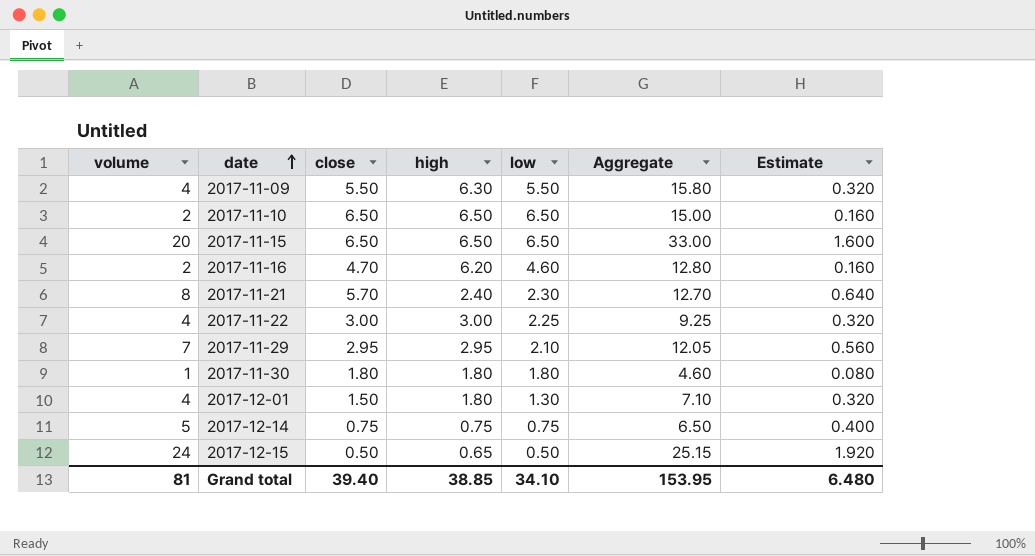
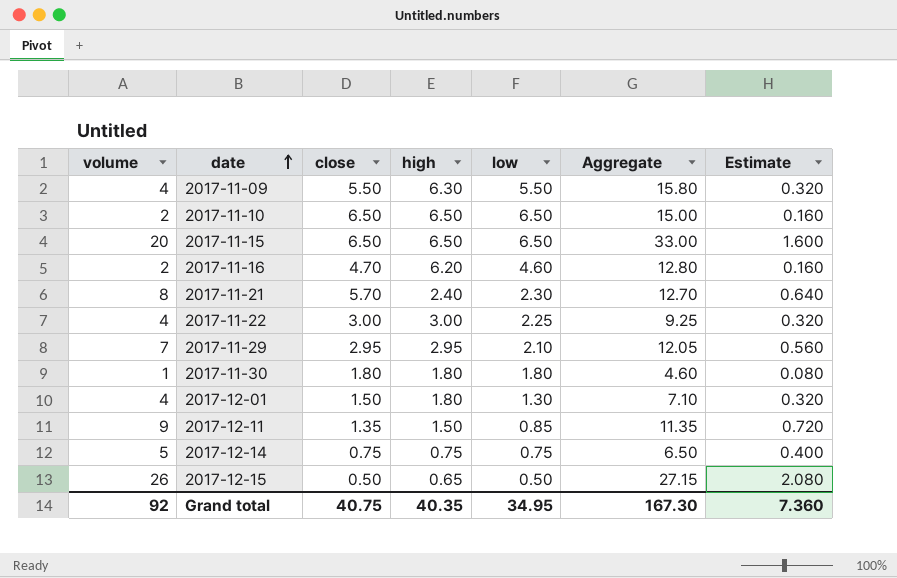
row 2017-12-11: none -> 9 | 1.35 | 1.50 | 0.85 | 11.35 | 0.720
2017-12-15 | volume: 24 -> 26
2017-12-15 | Aggregate: 25.15 -> 27.15
2017-12-15 | Estimate: 1.920 -> 2.080
Grand total | volume: 81 -> 92
Grand total | close: 39.40 -> 40.75
Grand total | high: 38.85 -> 40.35
Grand total | low: 34.10 -> 34.95
Grand total | Aggregate: 153.95 -> 167.30
Grand total | Estimate: 6.480 -> 7.360

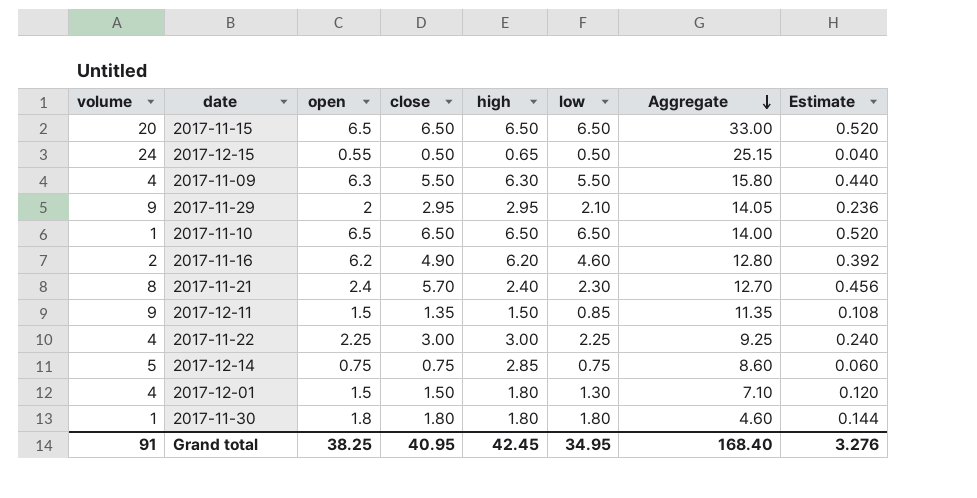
row order: date ascending -> Aggregate descending
column open | position: none -> 3
column Estimate | formula: [volume] * 0.08 -> [close] * 0.08
2017-12-15 | volume: 26 -> 24
2017-12-15 | Aggregate: 27.15 -> 25.15
2017-11-29 | volume: 7 -> 9
2017-11-29 | Aggregate: 12.05 -> 14.05
2017-11-10 | volume: 2 -> 1
2017-11-10 | Aggregate: 15.00 -> 14.00
2017-11-16 | close: 4.70 -> 4.90
2017-12-14 | high: 0.75 -> 2.85
2017-12-14 | Aggregate: 6.50 -> 8.60
Grand total | volume: 92 -> 91
Grand total | close: 40.75 -> 40.95
Grand total | high: 40.35 -> 42.45
Grand total | Aggregate: 167.30 -> 168.40
Grand total | Estimate: 7.360 -> 3.276

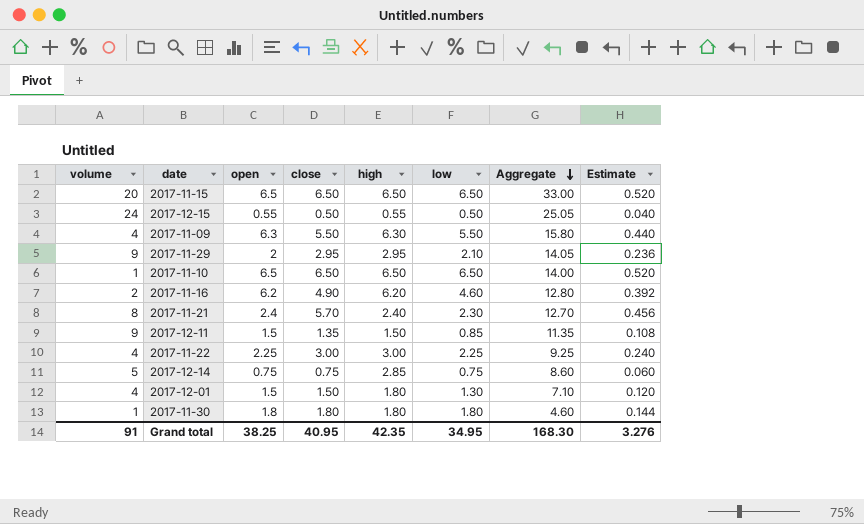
2017-12-15 | high: 0.65 -> 0.55
2017-12-15 | Aggregate: 25.15 -> 25.05
Grand total | high: 42.45 -> 42.35
Grand total | Aggregate: 168.40 -> 168.30

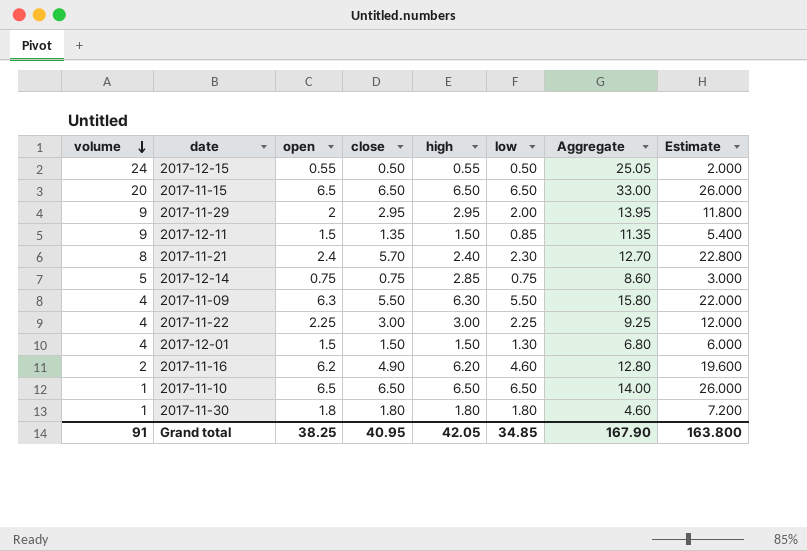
row order: Aggregate descending -> volume descending
column Estimate | formula: [close] * 0.08 -> [close] * 4
2017-11-29 | low: 2.10 -> 2.00
2017-11-29 | Aggregate: 14.05 -> 13.95
2017-12-01 | high: 1.80 -> 1.50
2017-12-01 | Aggregate: 7.10 -> 6.80
Grand total | high: 42.35 -> 42.05
Grand total | low: 34.95 -> 34.85
Grand total | Aggregate: 168.30 -> 167.90
Grand total | Estimate: 3.276 -> 163.800

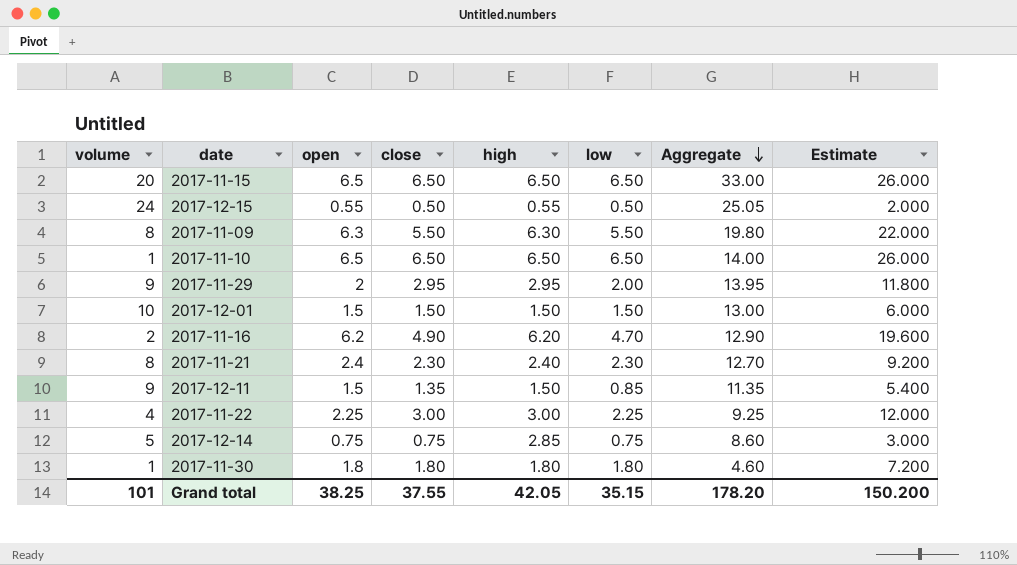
row order: volume descending -> Aggregate descending
2017-11-09 | volume: 4 -> 8
2017-11-09 | Aggregate: 15.80 -> 19.80
2017-12-01 | volume: 4 -> 10
2017-12-01 | low: 1.30 -> 1.50
2017-12-01 | Aggregate: 6.80 -> 13.00
2017-11-16 | low: 4.60 -> 4.70
2017-11-16 | Aggregate: 12.80 -> 12.90
2017-11-21 | close: 5.70 -> 2.30
2017-11-21 | Estimate: 22.800 -> 9.200
Grand total | volume: 91 -> 101
Grand total | close: 40.95 -> 37.55
Grand total | low: 34.85 -> 35.15
Grand total | Aggregate: 167.90 -> 178.20
Grand total | Estimate: 163.800 -> 150.200

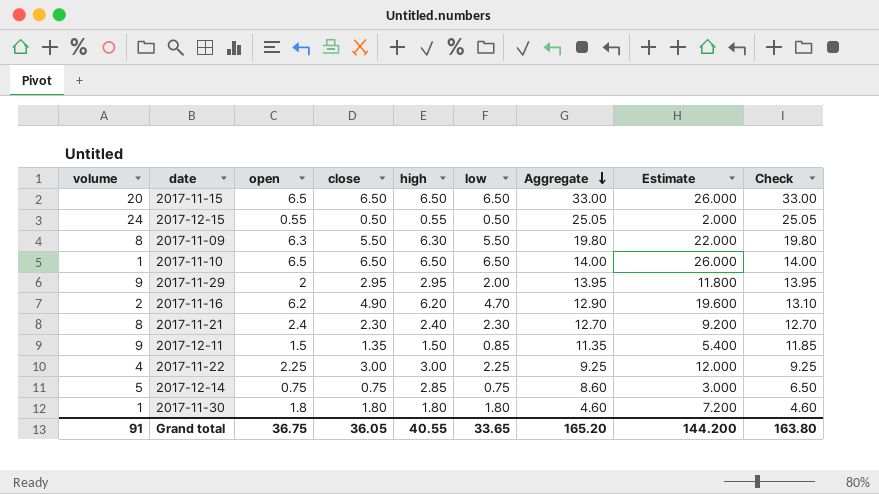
column Check | formula: none -> [volume] + [open] + [close]
row 2017-12-01: 10 | 1.5 | 1.50 | 1.50 | 1.50 | 13.00 | 6.000 -> none
Grand total | volume: 101 -> 91
Grand total | open: 38.25 -> 36.75
Grand total | close: 37.55 -> 36.05
Grand total | high: 42.05 -> 40.55
Grand total | low: 35.15 -> 33.65
Grand total | Aggregate: 178.20 -> 165.20
Grand total | Estimate: 150.200 -> 144.200

